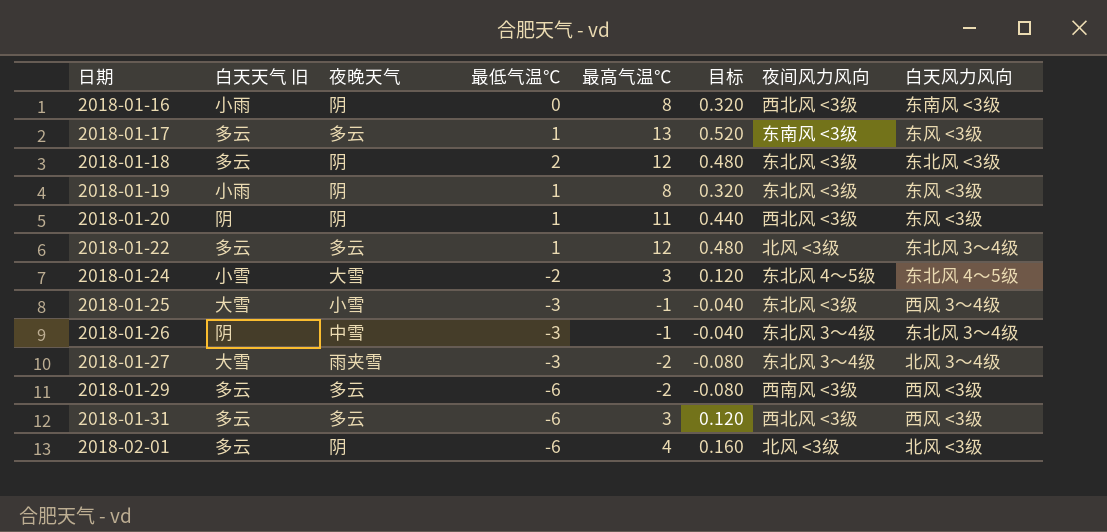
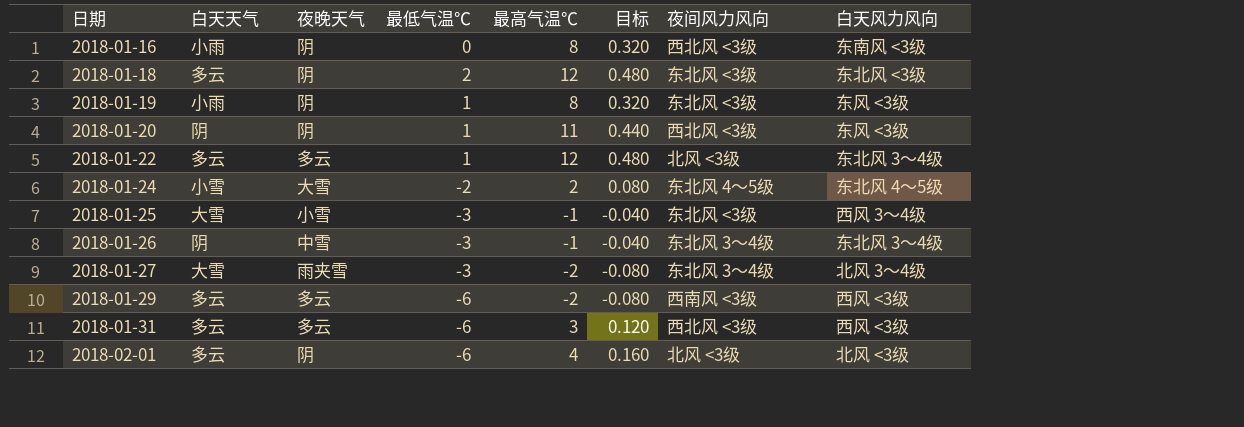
column name: 白天天气 旧 -> 白天天气
row 2018-01-17: 多云 | 多云 | 1 | 13 | 0.520 | 东南风 <3级 | 东风 <3级 -> none
2018-01-24 | 最高气温℃: 3 -> 2
2018-01-24 | 目标: 0.120 -> 0.080

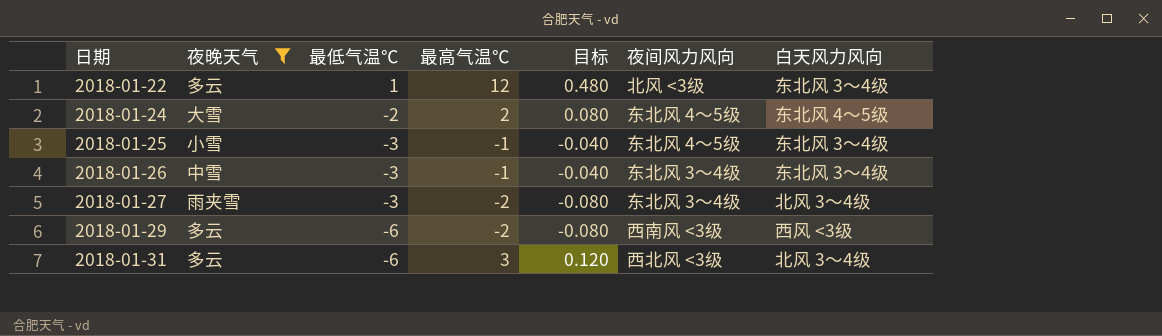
filter: none -> 夜晚天气 != 阴
column 白天天气 | position: 2 -> none
2018-01-25 | 夜间风力风向: 东北风 <3级 -> 东北风 4～5级
2018-01-25 | 白天风力风向: 西风 3～4级 -> 东北风 3～4级
2018-01-31 | 白天风力风向: 西风 <3级 -> 北风 3～4级

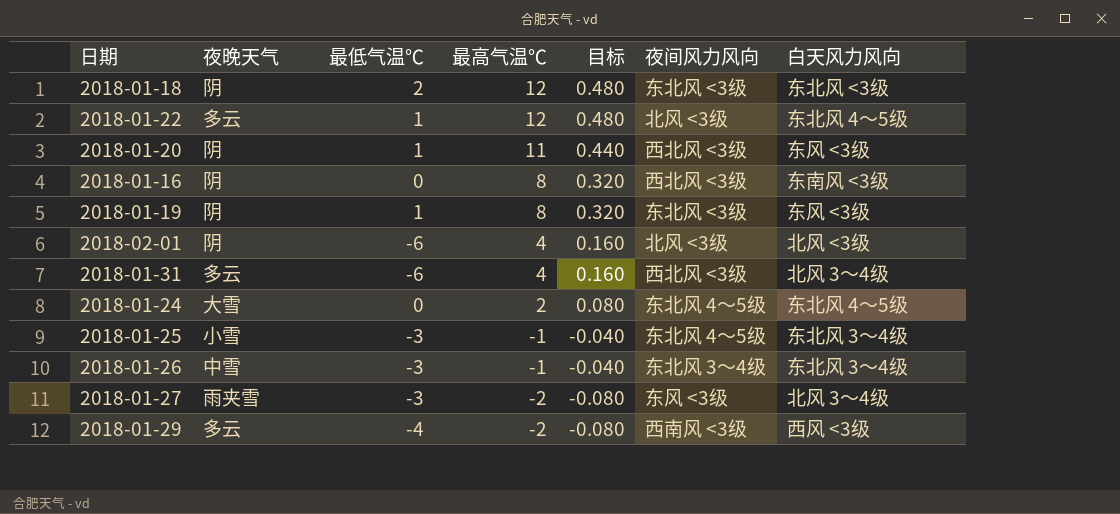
filter: 夜晚天气 != 阴 -> none
row order: 日期 ascending -> 最高气温℃ descending
2018-01-22 | 白天风力风向: 东北风 3～4级 -> 东北风 4～5级
2018-01-31 | 最高气温℃: 3 -> 4
2018-01-31 | 目标: 0.120 -> 0.160
2018-01-24 | 最低气温℃: -2 -> 0
2018-01-27 | 夜间风力风向: 东北风 3～4级 -> 东风 <3级
2018-01-29 | 最低气温℃: -6 -> -4

